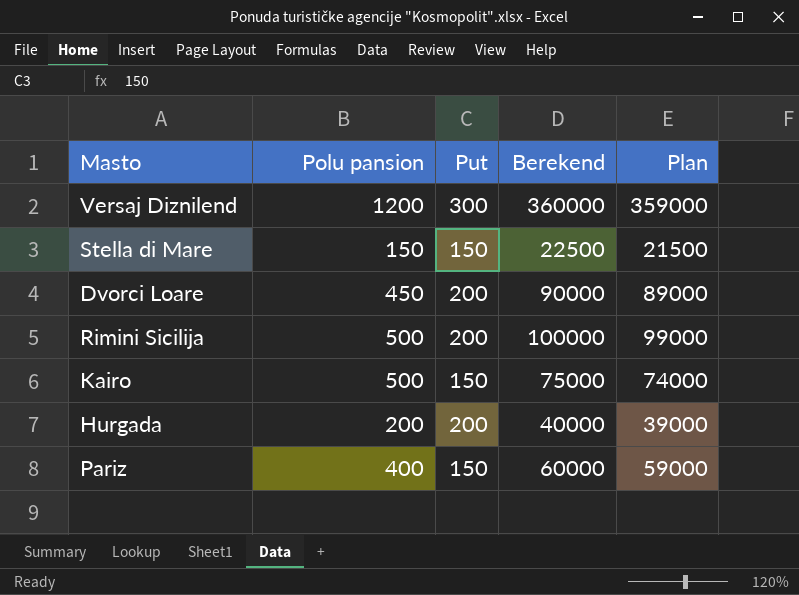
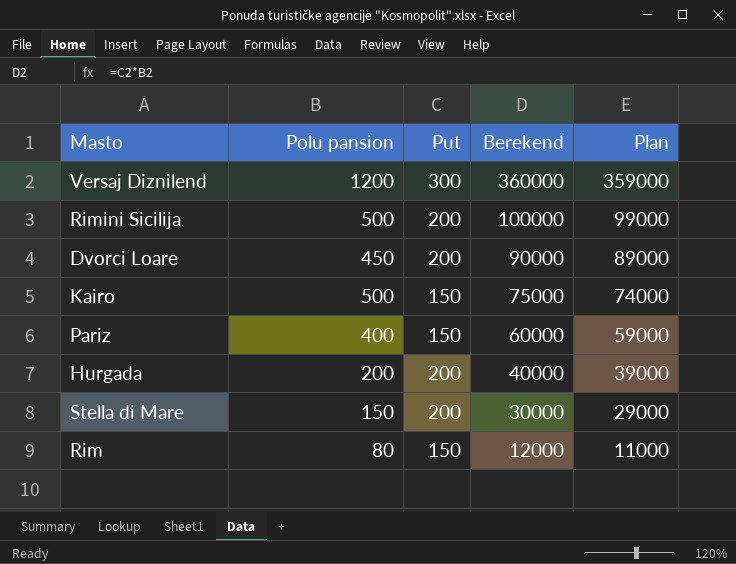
row order: none -> Berekend descending
Stella di Mare | Put: 150 -> 200
Stella di Mare | Berekend: 22500 -> 30000
Stella di Mare | Plan: 21500 -> 29000
row Rim: none -> 80 | 150 | 12000 | 11000

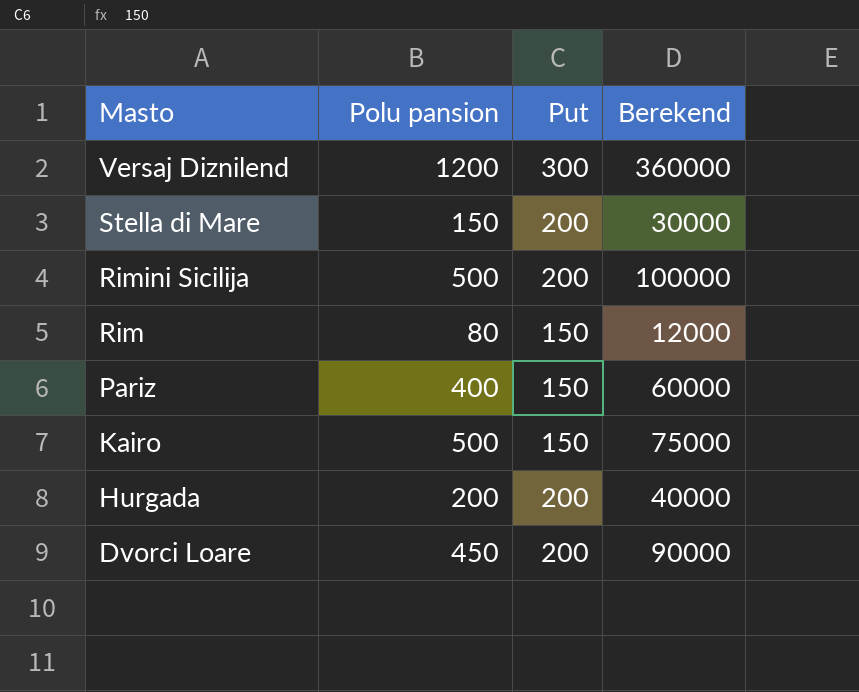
row order: Berekend descending -> Masto descending
column Plan | formula: [Berekend] - 1000 -> none

